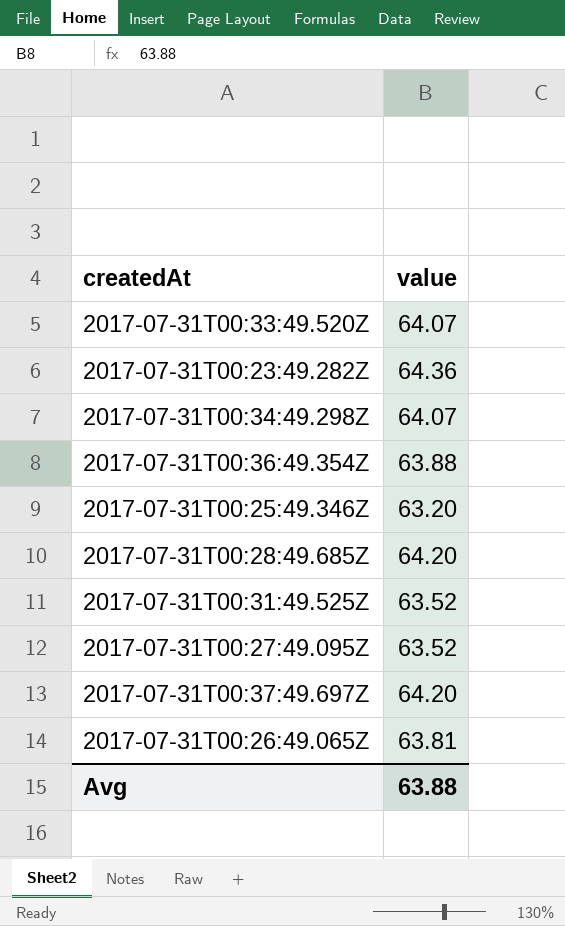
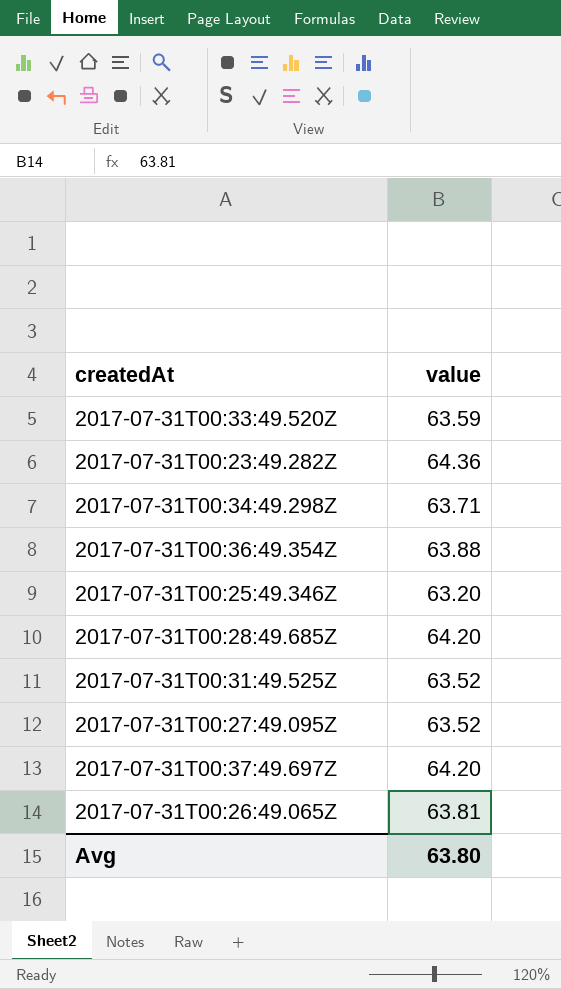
2017-07-31T00:33:49.520Z | value: 64.07 -> 63.59
2017-07-31T00:34:49.298Z | value: 64.07 -> 63.71
Avg | value: 63.88 -> 63.80

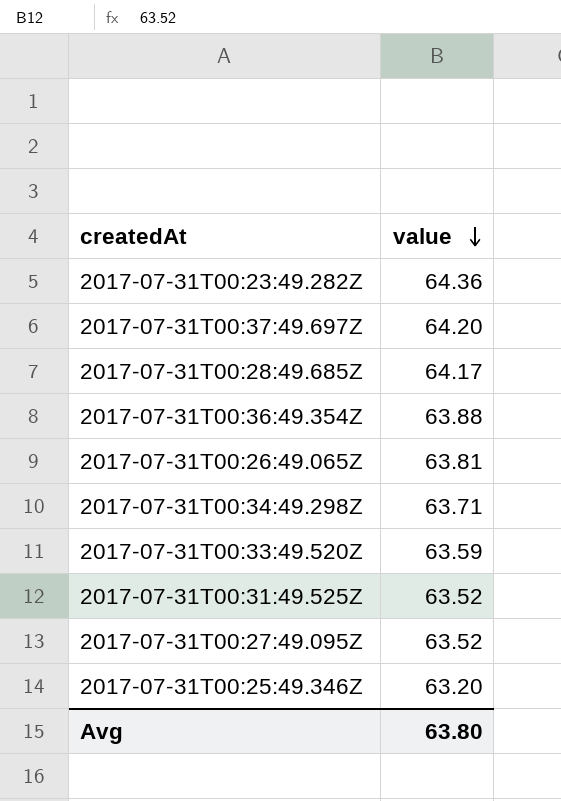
row order: none -> value descending
2017-07-31T00:28:49.685Z | value: 64.20 -> 64.17

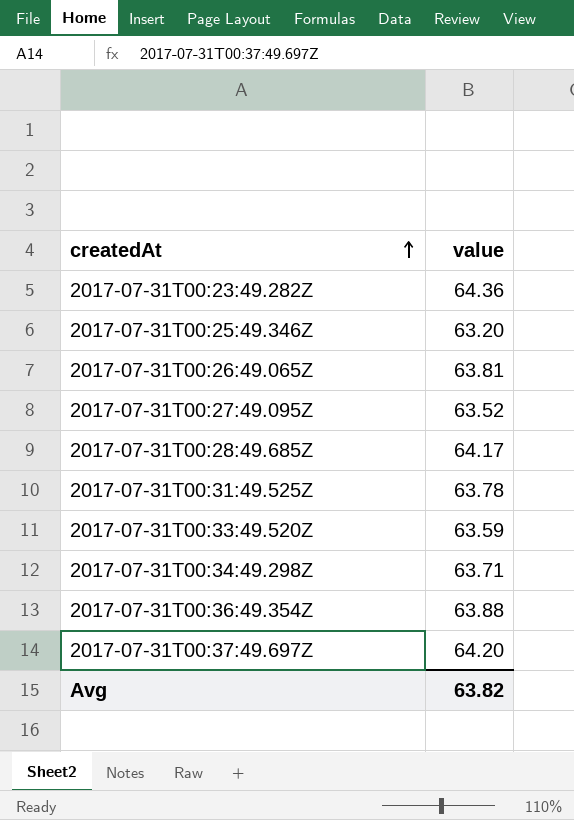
row order: value descending -> createdAt ascending
2017-07-31T00:31:49.525Z | value: 63.52 -> 63.78
Avg | value: 63.80 -> 63.82

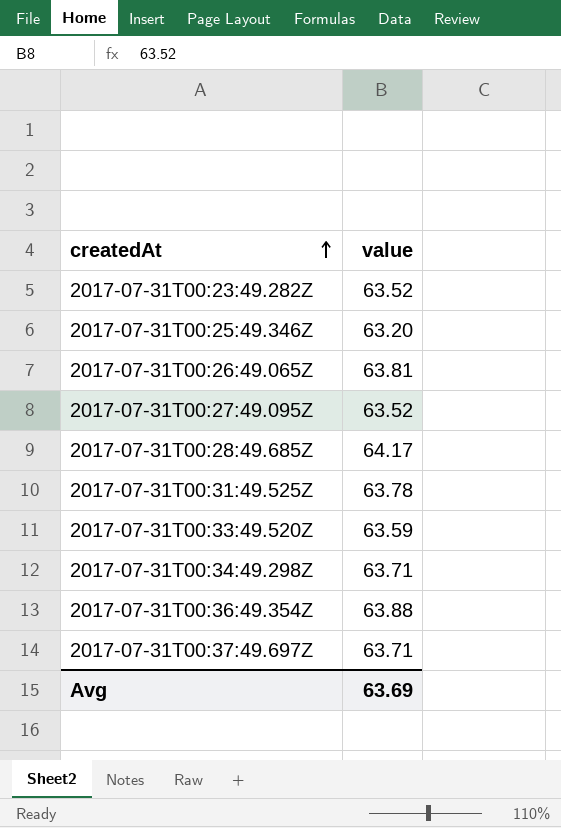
2017-07-31T00:23:49.282Z | value: 64.36 -> 63.52
2017-07-31T00:37:49.697Z | value: 64.20 -> 63.71
Avg | value: 63.82 -> 63.69

